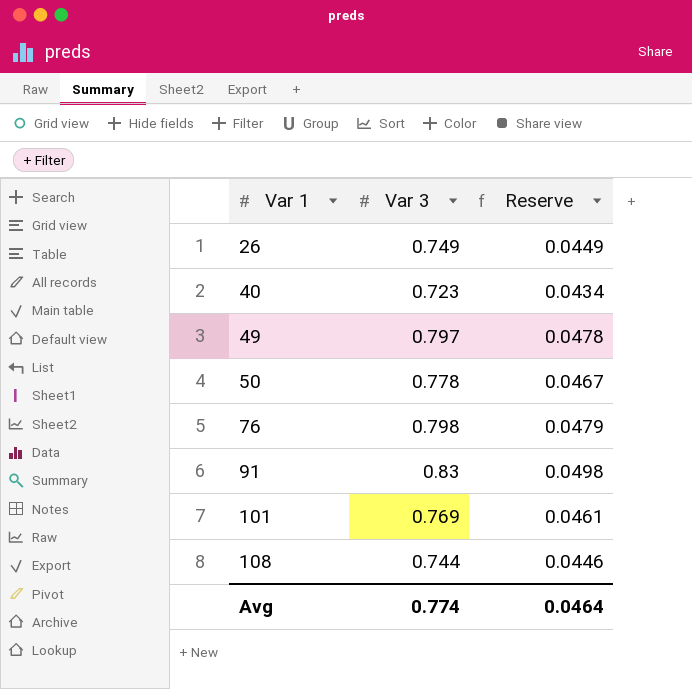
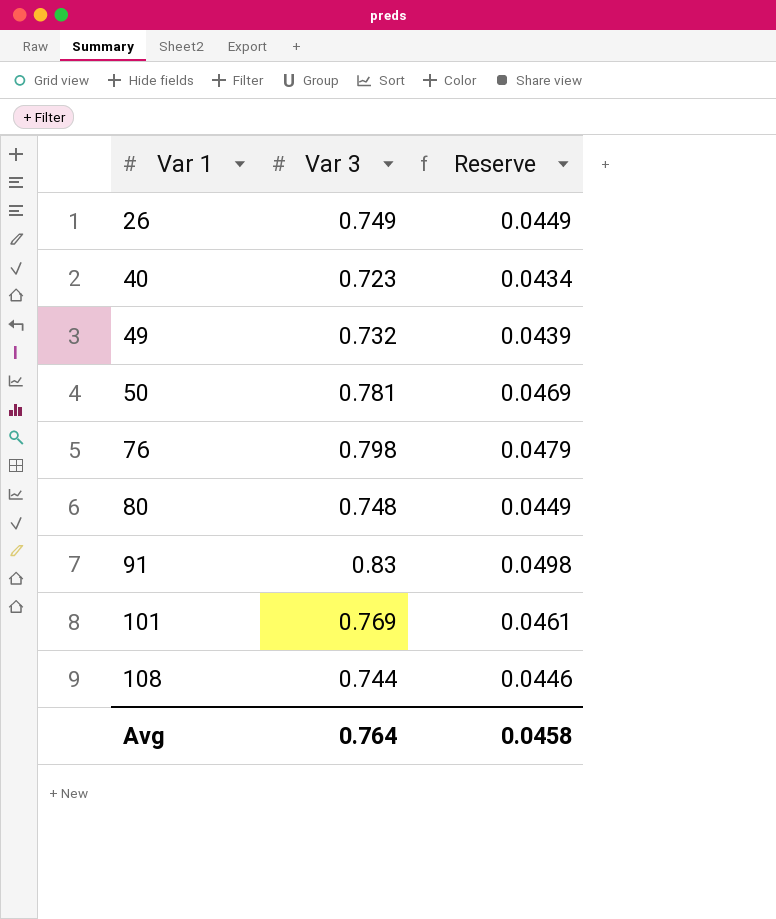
49 | Var 3: 0.797 -> 0.732
49 | Reserve: 0.0478 -> 0.0439
50 | Var 3: 0.778 -> 0.781
50 | Reserve: 0.0467 -> 0.0469
row 80: none -> 0.748 | 0.0449
Avg | Var 3: 0.774 -> 0.764
Avg | Reserve: 0.0464 -> 0.0458

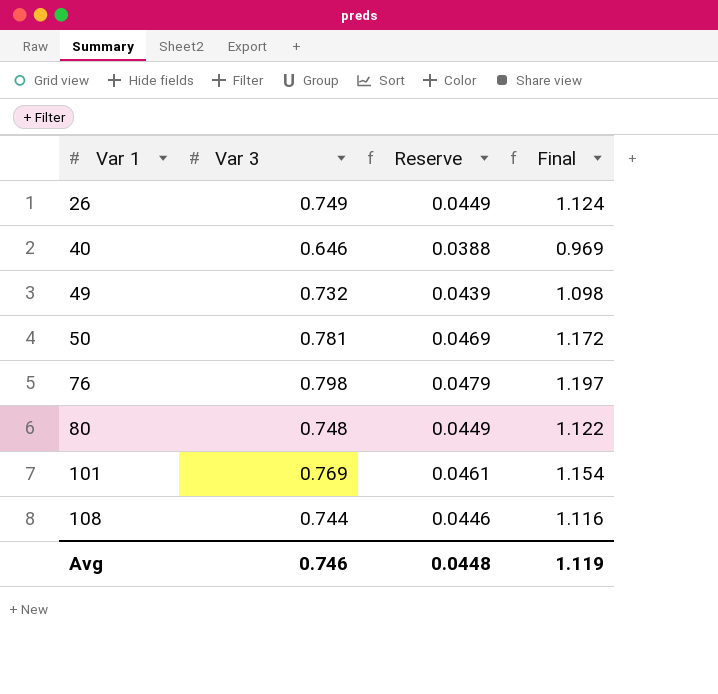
column Final | formula: none -> [Var 3] * 1.5
row 91: 0.83 | 0.0498 -> none
40 | Var 3: 0.723 -> 0.646
40 | Reserve: 0.0434 -> 0.0388
Avg | Var 3: 0.764 -> 0.746
Avg | Reserve: 0.0458 -> 0.0448

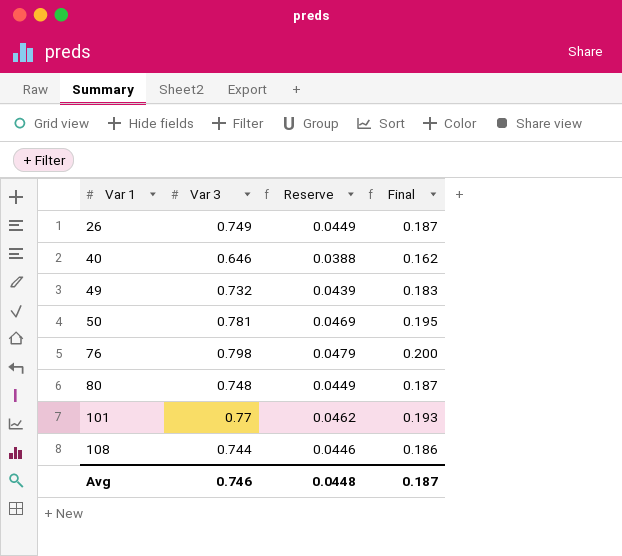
column Final | formula: [Var 3] * 1.5 -> [Var 3] * 0.25
101 | Var 3: 0.769 -> 0.77
101 | Reserve: 0.0461 -> 0.0462
Avg | Final: 1.119 -> 0.187

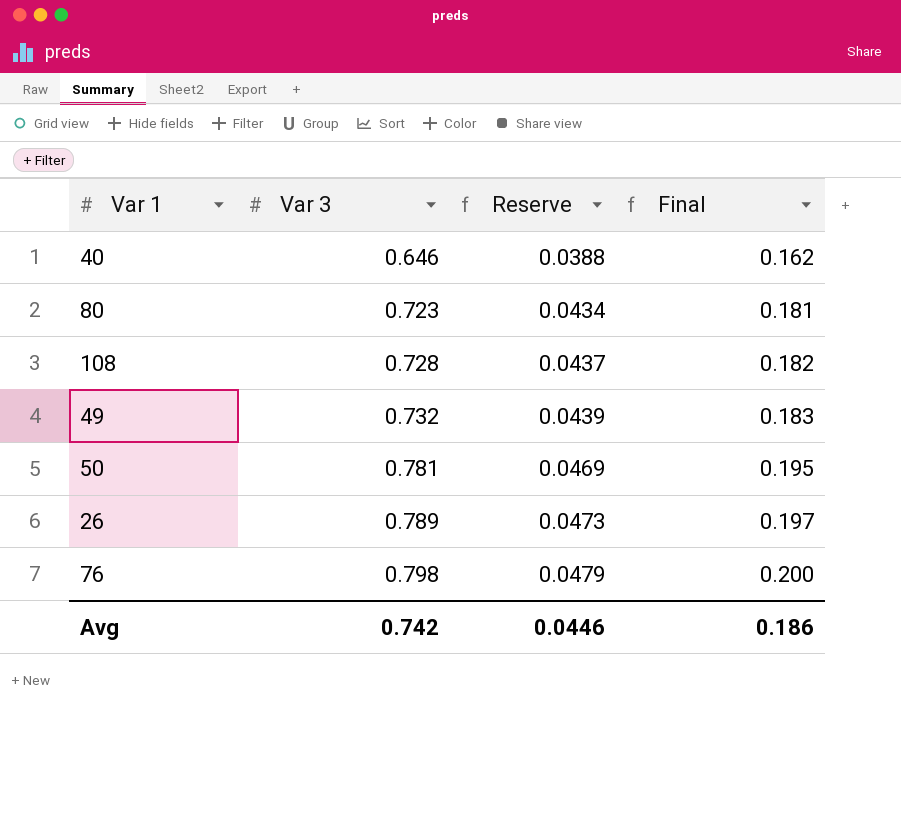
row order: Var 1 ascending -> Var 3 ascending
row 101: 0.77 | 0.0462 | 0.193 -> none
80 | Var 3: 0.748 -> 0.723
80 | Reserve: 0.0449 -> 0.0434
80 | Final: 0.187 -> 0.181
108 | Var 3: 0.744 -> 0.728
108 | Reserve: 0.0446 -> 0.0437
108 | Final: 0.186 -> 0.182
26 | Var 3: 0.749 -> 0.789
26 | Reserve: 0.0449 -> 0.0473
26 | Final: 0.187 -> 0.197
Avg | Var 3: 0.746 -> 0.742
Avg | Reserve: 0.0448 -> 0.0446
Avg | Final: 0.187 -> 0.186

